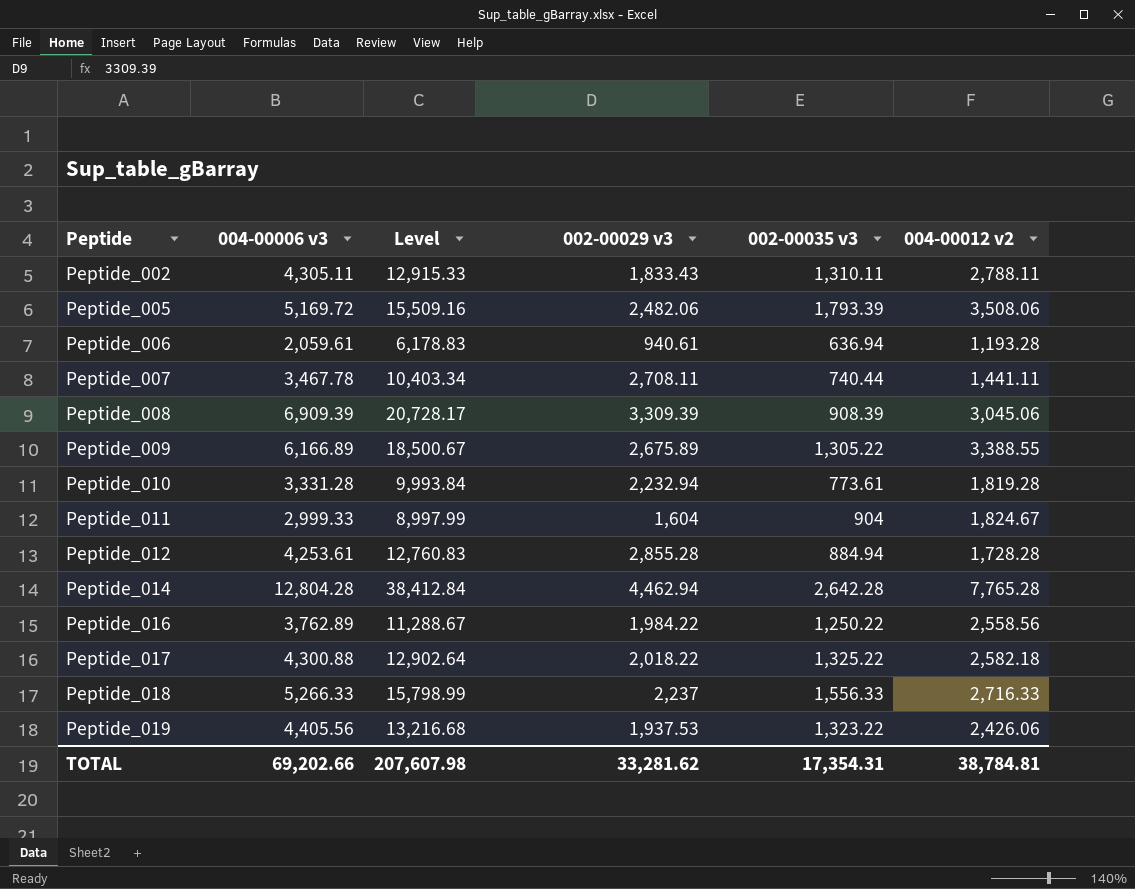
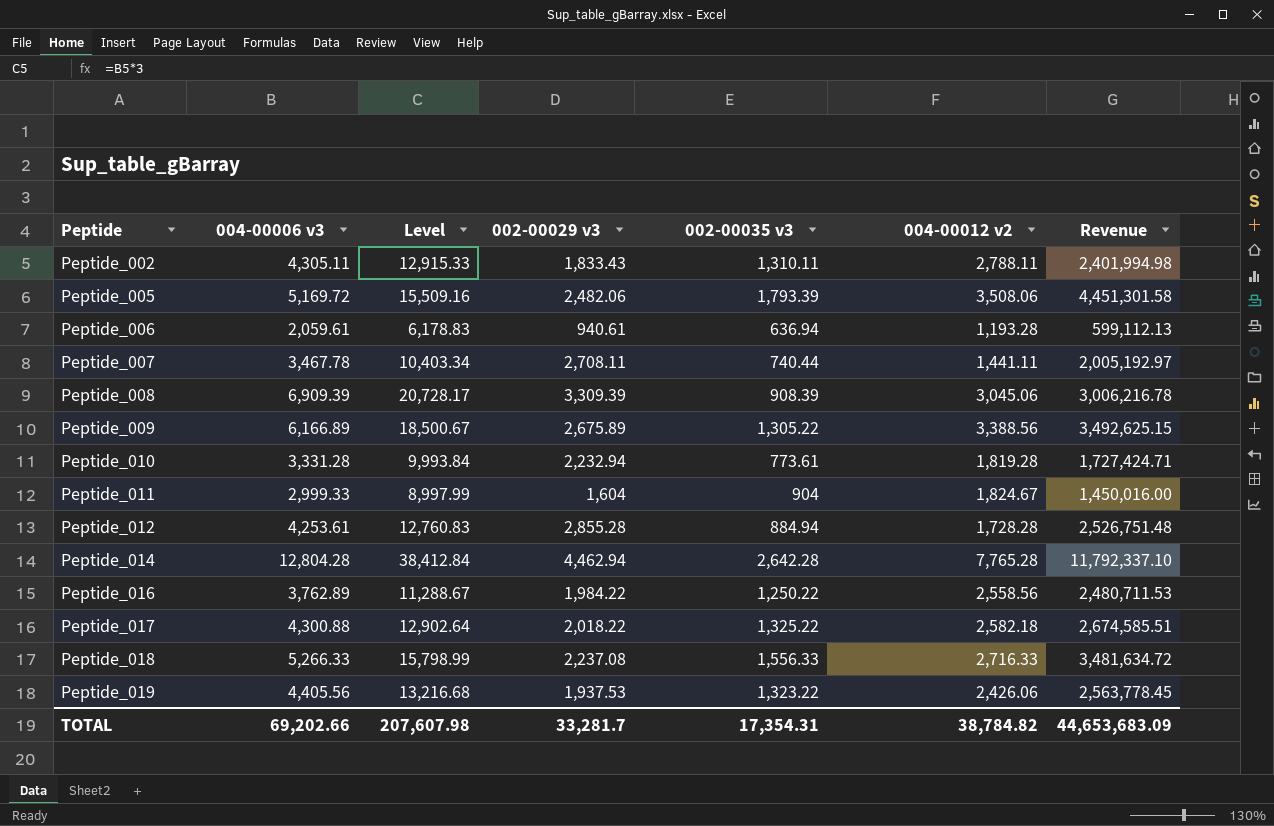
column Revenue | formula: none -> [002-00029 v3] * [002-00035 v3]
Peptide_009 | 004-00012 v2: 3,388.55 -> 3,388.56
Peptide_018 | 002-00029 v3: 2,237 -> 2,237.08
TOTAL | 002-00029 v3: 33,281.62 -> 33,281.7
TOTAL | 004-00012 v2: 38,784.81 -> 38,784.82

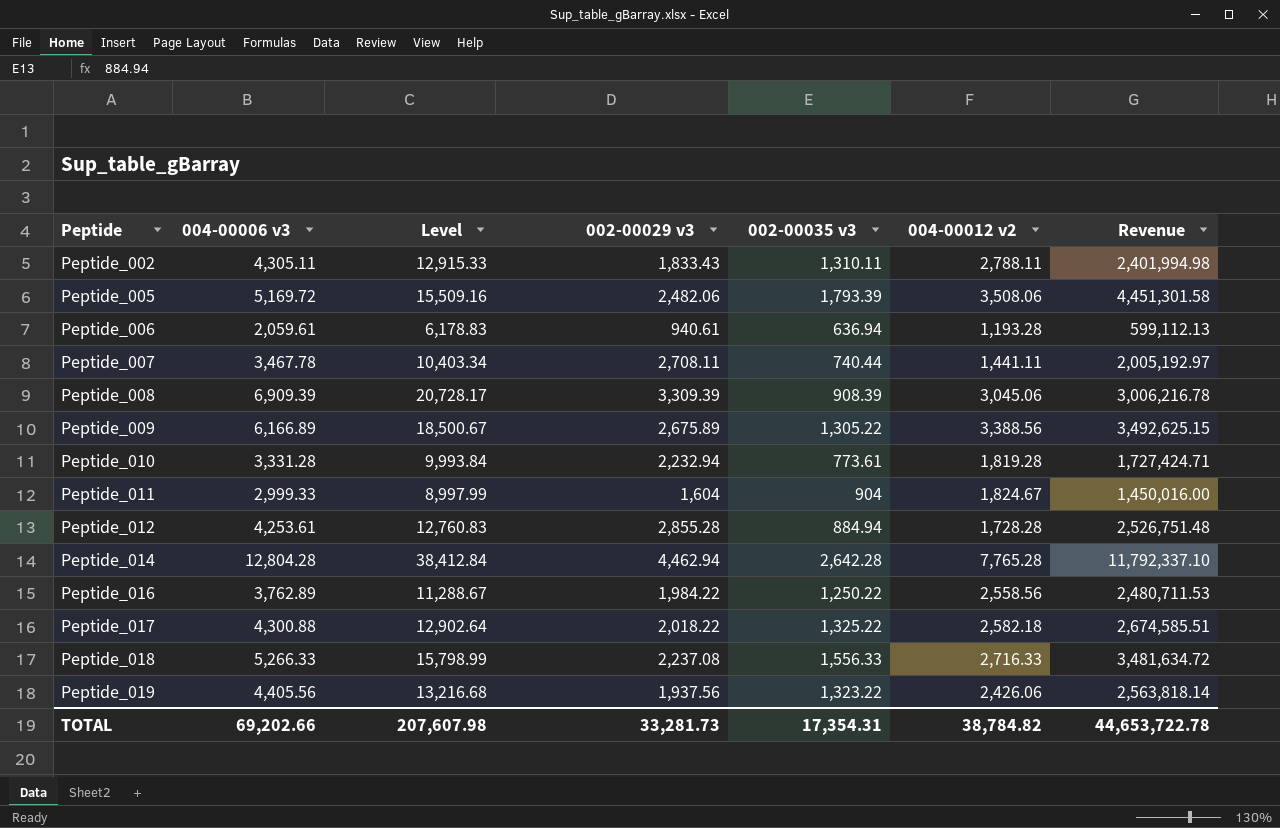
Peptide_019 | 002-00029 v3: 1,937.53 -> 1,937.56
Peptide_019 | Revenue: 2,563,778.45 -> 2,563,818.14
TOTAL | 002-00029 v3: 33,281.7 -> 33,281.73
TOTAL | Revenue: 44,653,683.09 -> 44,653,722.78

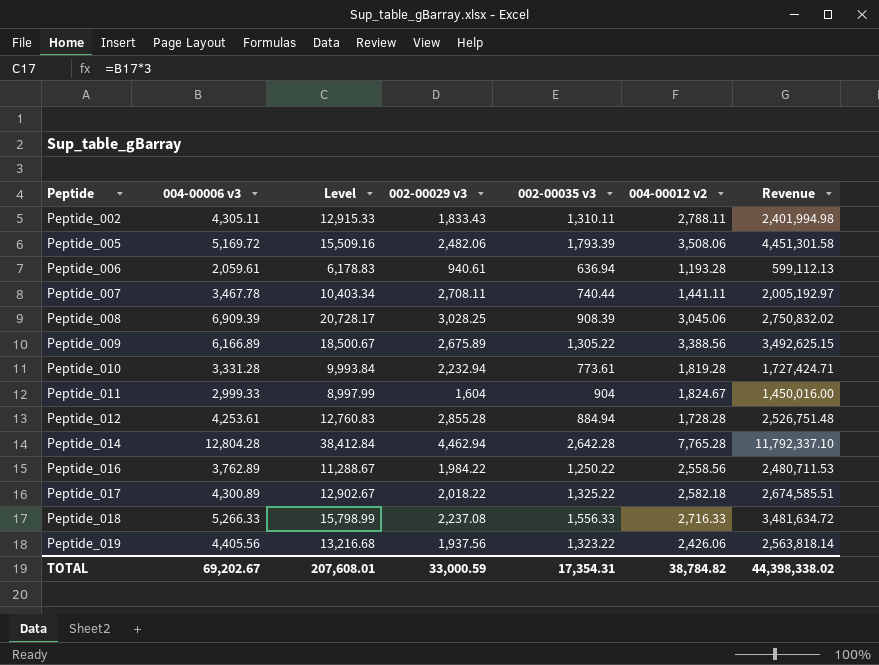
Peptide_008 | 002-00029 v3: 3,309.39 -> 3,028.25
Peptide_008 | Revenue: 3,006,216.78 -> 2,750,832.02
Peptide_017 | 004-00006 v3: 4,300.88 -> 4,300.89
Peptide_017 | Level: 12,902.64 -> 12,902.67
TOTAL | 004-00006 v3: 69,202.66 -> 69,202.67
TOTAL | Level: 207,607.98 -> 207,608.01
TOTAL | 002-00029 v3: 33,281.73 -> 33,000.59
TOTAL | Revenue: 44,653,722.78 -> 44,398,338.02

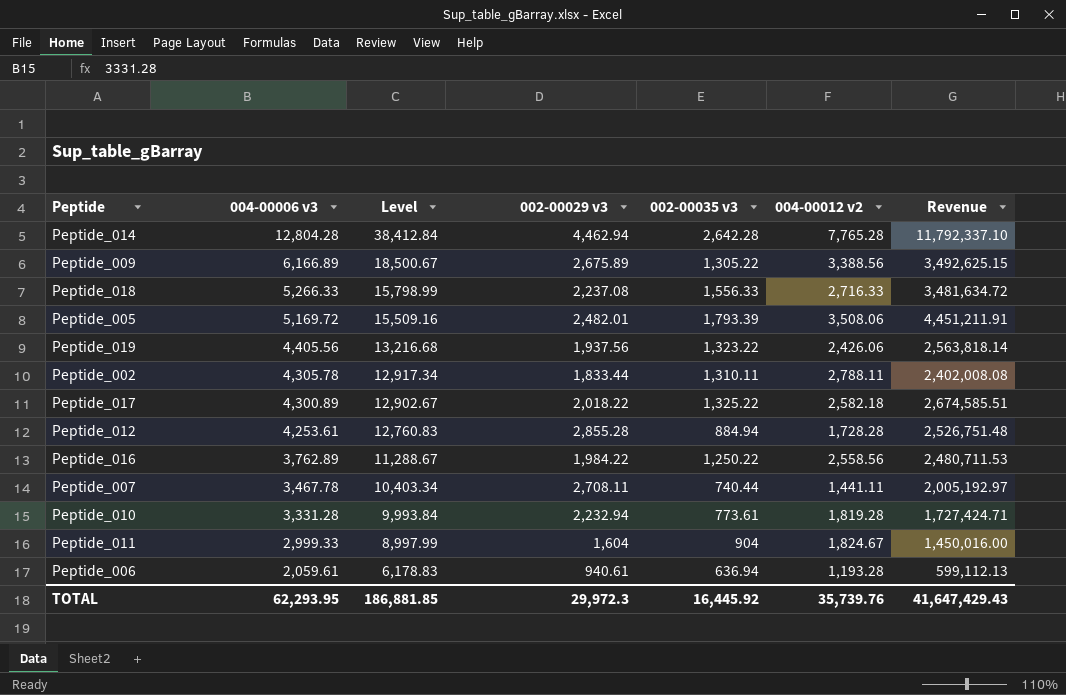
row order: Peptide ascending -> 004-00006 v3 descending
row Peptide_008: 6,909.39 | 20,728.17 | 3,028.25 | 908.39 | 3,045.06 | 2,750,832.02 -> none
Peptide_005 | 002-00029 v3: 2,482.06 -> 2,482.01
Peptide_005 | Revenue: 4,451,301.58 -> 4,451,211.91
Peptide_002 | 004-00006 v3: 4,305.11 -> 4,305.78
Peptide_002 | Level: 12,915.33 -> 12,917.34
Peptide_002 | 002-00029 v3: 1,833.43 -> 1,833.44
Peptide_002 | Revenue: 2,401,994.98 -> 2,402,008.08
TOTAL | 004-00006 v3: 69,202.67 -> 62,293.95
TOTAL | Level: 207,608.01 -> 186,881.85
TOTAL | 002-00029 v3: 33,000.59 -> 29,972.3
TOTAL | 002-00035 v3: 17,354.31 -> 16,445.92
TOTAL | 004-00012 v2: 38,784.82 -> 35,739.76
TOTAL | Revenue: 44,398,338.02 -> 41,647,429.43

